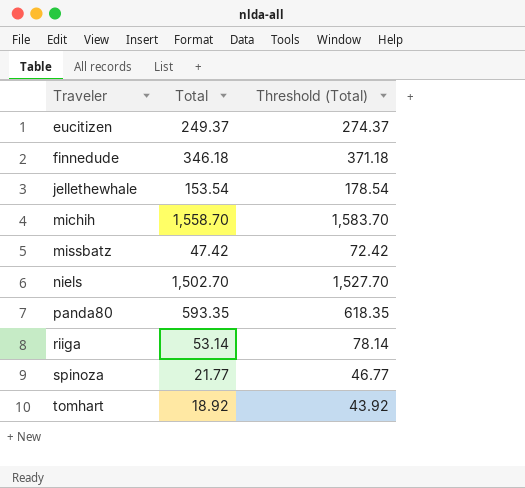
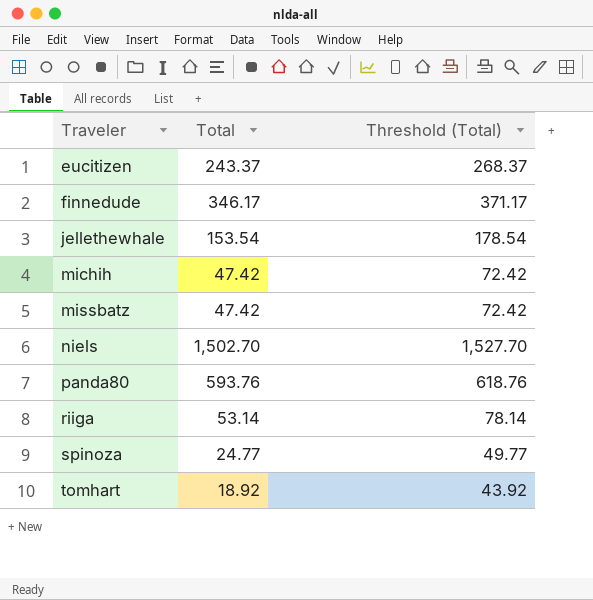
eucitizen | Total: 249.37 -> 243.37
eucitizen | Threshold (Total): 274.37 -> 268.37
finnedude | Total: 346.18 -> 346.17
finnedude | Threshold (Total): 371.18 -> 371.17
michih | Total: 1,558.70 -> 47.42
michih | Threshold (Total): 1,583.70 -> 72.42
panda80 | Total: 593.35 -> 593.76
panda80 | Threshold (Total): 618.35 -> 618.76
spinoza | Total: 21.77 -> 24.77
spinoza | Threshold (Total): 46.77 -> 49.77

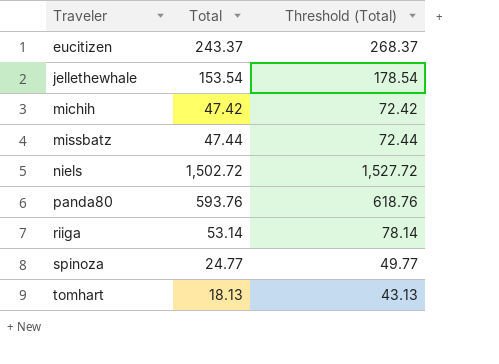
row finnedude: 346.17 | 371.17 -> none
missbatz | Total: 47.42 -> 47.44
missbatz | Threshold (Total): 72.42 -> 72.44
niels | Total: 1,502.70 -> 1,502.72
niels | Threshold (Total): 1,527.70 -> 1,527.72
tomhart | Total: 18.92 -> 18.13
tomhart | Threshold (Total): 43.92 -> 43.13

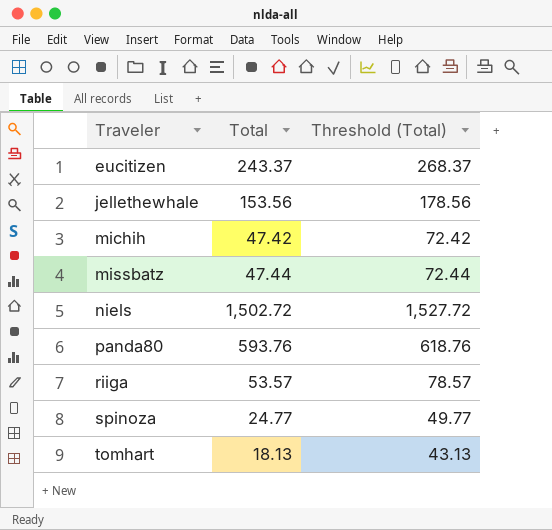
jellethewhale | Total: 153.54 -> 153.56
jellethewhale | Threshold (Total): 178.54 -> 178.56
riiga | Total: 53.14 -> 53.57
riiga | Threshold (Total): 78.14 -> 78.57

